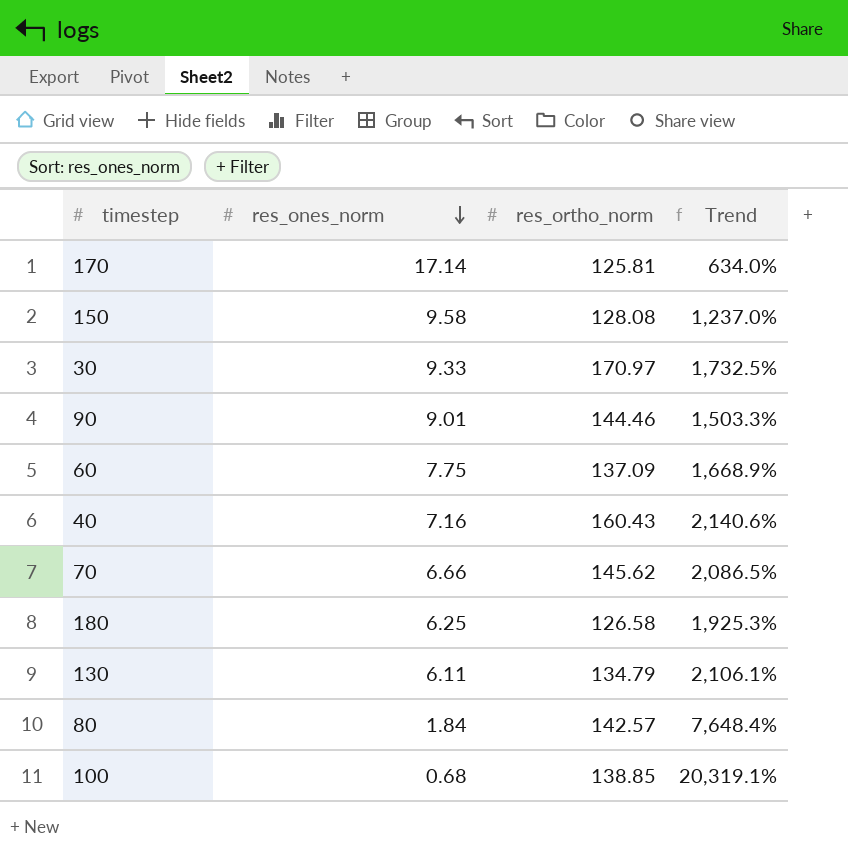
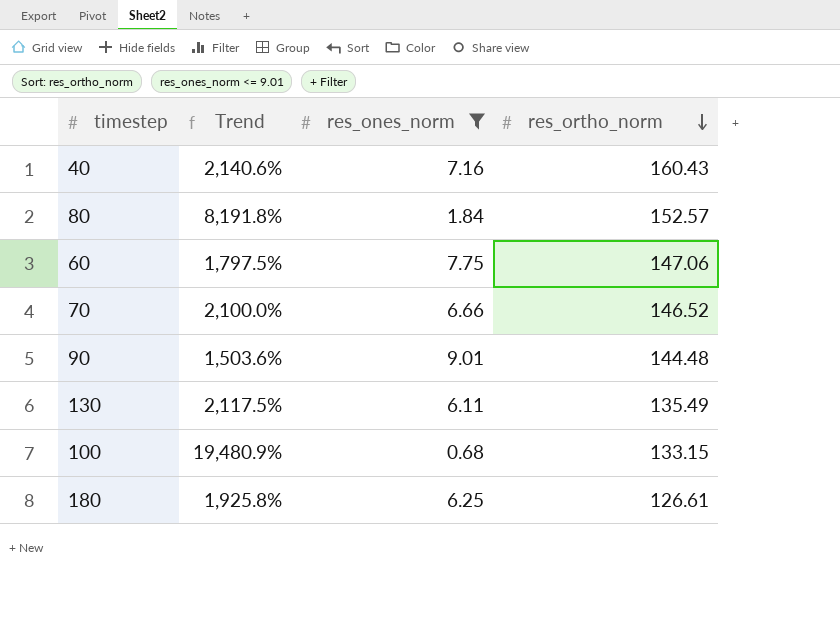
filter: none -> res_ones_norm <= 9.01
row order: res_ones_norm descending -> res_ortho_norm descending
column Trend | position: 4 -> 2
80 | Trend: 7,648.4% -> 8,191.8%
80 | res_ortho_norm: 142.57 -> 152.57
60 | Trend: 1,668.9% -> 1,797.5%
60 | res_ortho_norm: 137.09 -> 147.06
70 | Trend: 2,086.5% -> 2,100.0%
70 | res_ortho_norm: 145.62 -> 146.52
90 | Trend: 1,503.3% -> 1,503.6%
90 | res_ortho_norm: 144.46 -> 144.48
130 | Trend: 2,106.1% -> 2,117.5%
130 | res_ortho_norm: 134.79 -> 135.49
100 | Trend: 20,319.1% -> 19,480.9%
100 | res_ortho_norm: 138.85 -> 133.15
180 | Trend: 1,925.3% -> 1,925.8%
180 | res_ortho_norm: 126.58 -> 126.61

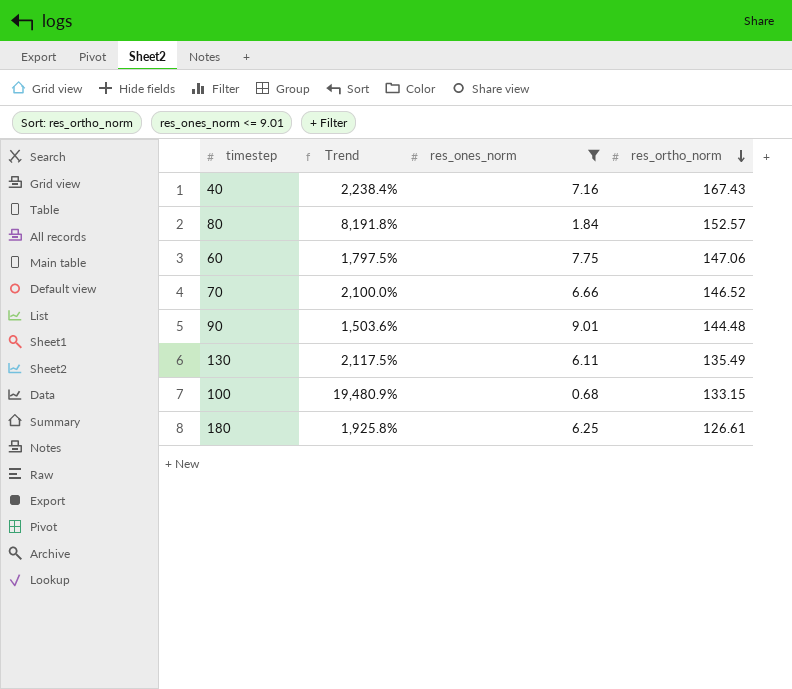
40 | Trend: 2,140.6% -> 2,238.4%
40 | res_ortho_norm: 160.43 -> 167.43

